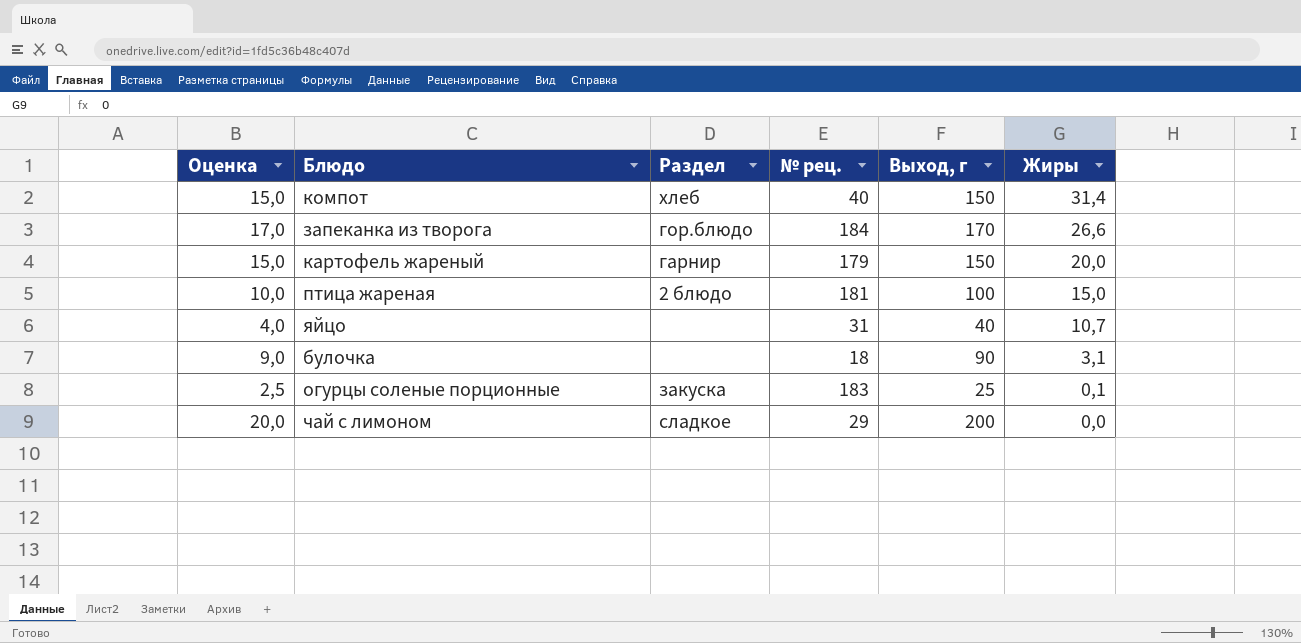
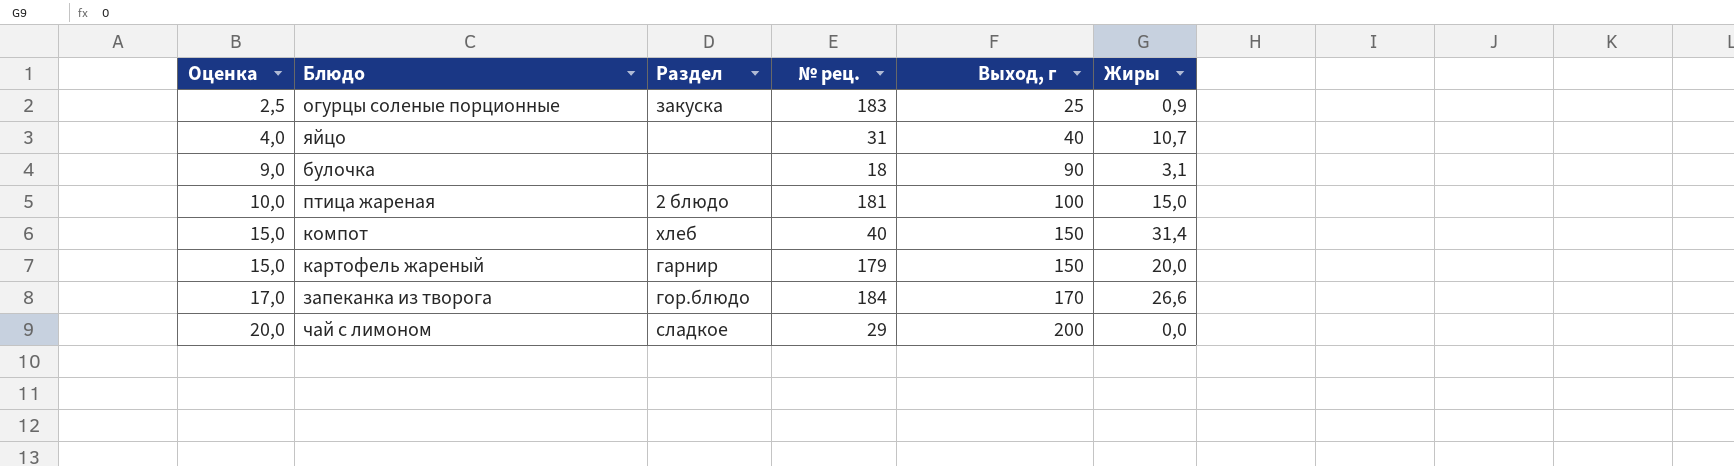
row order: Жиры descending -> Оценка ascending
огурцы соленые порционные | Жиры: 0,1 -> 0,9

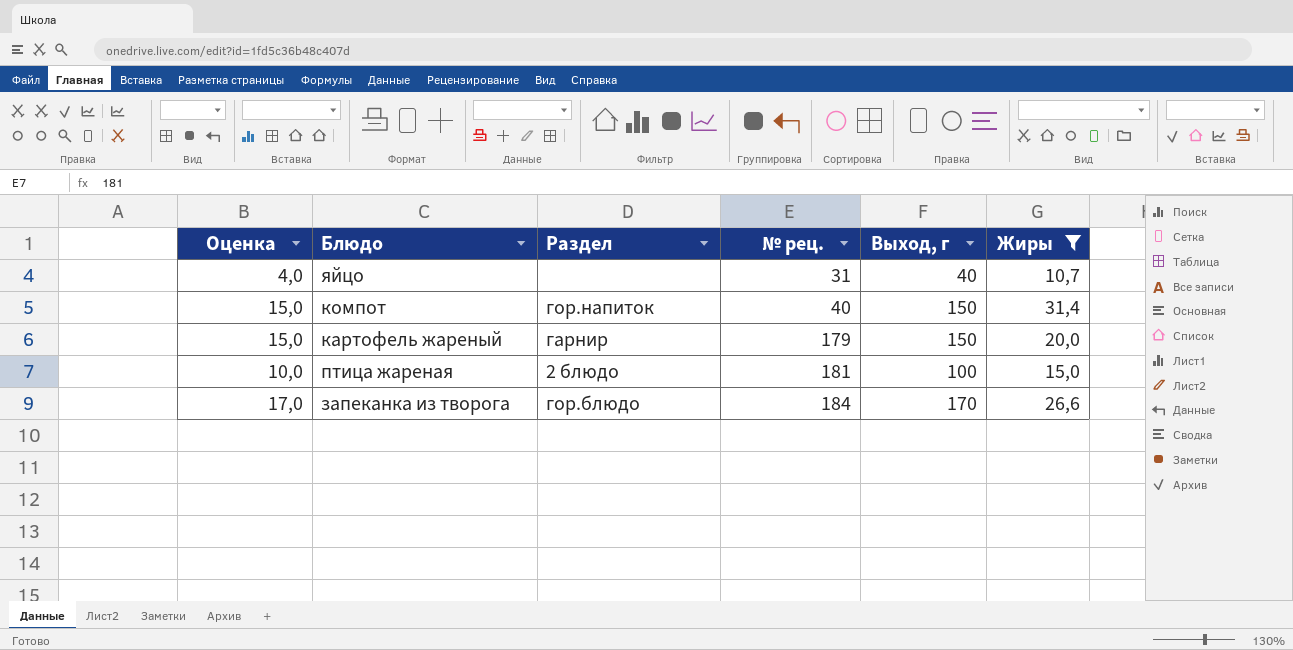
filter: none -> Жиры >= 10,7
row order: Оценка ascending -> № рец. ascending
компот | Раздел: хлеб -> гор.напиток

